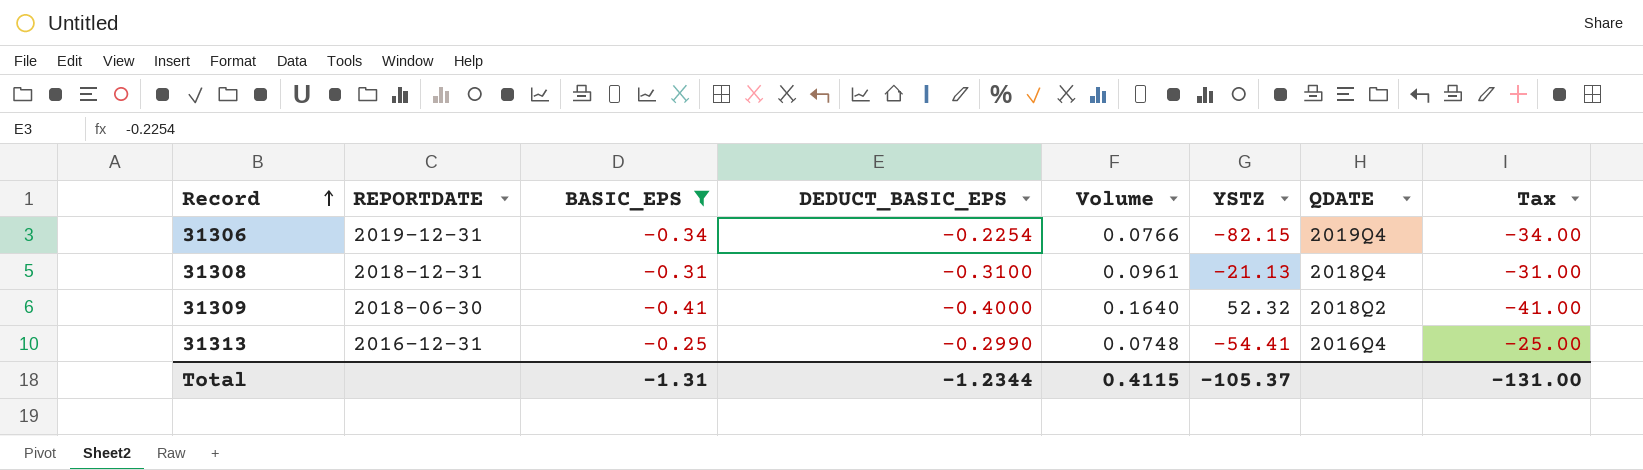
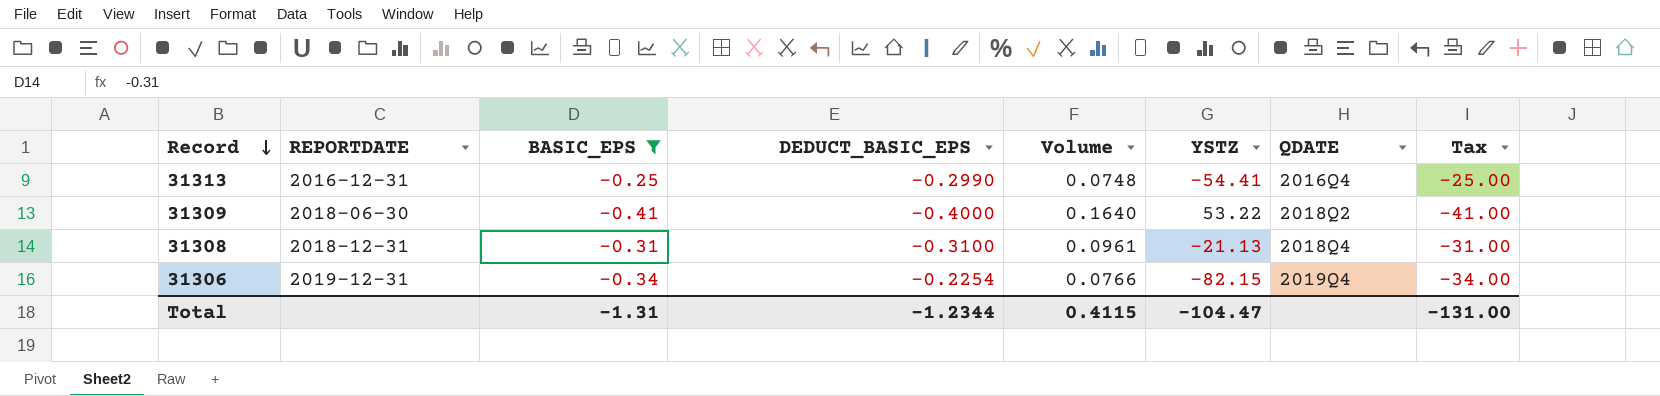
row order: Record ascending -> Record descending
31309 | YSTZ: 52.32 -> 53.22
Total | YSTZ: -105.37 -> -104.47

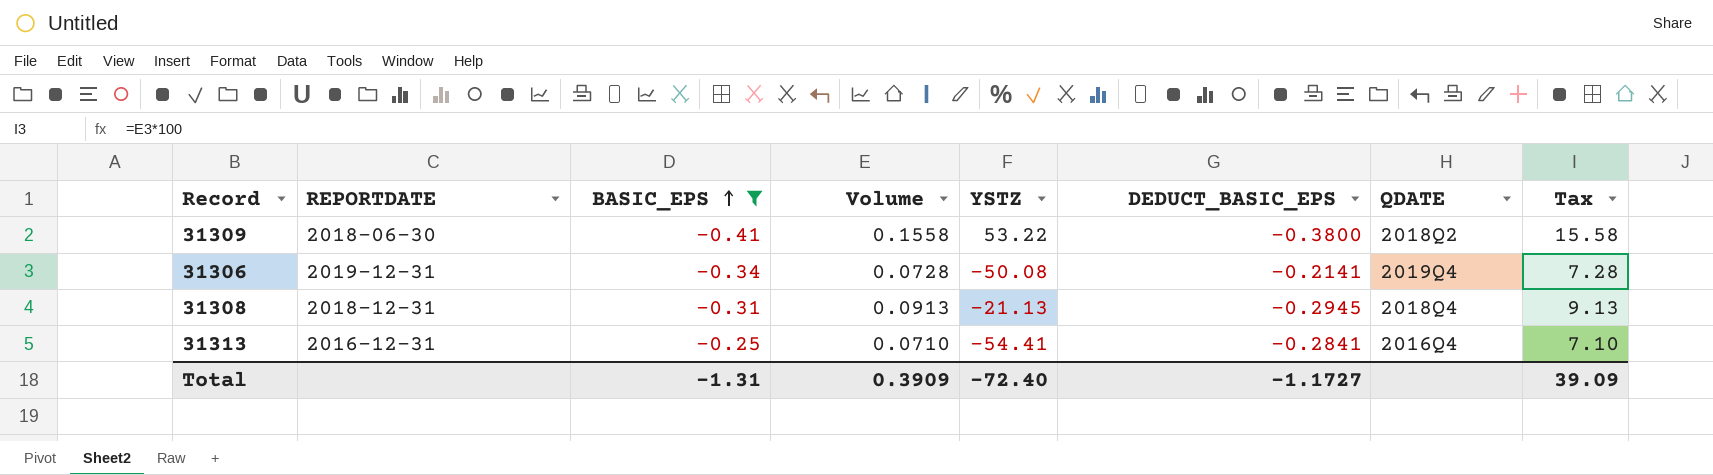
row order: Record descending -> BASIC_EPS ascending
column DEDUCT_BASIC_EPS | position: 4 -> 6
column Tax | formula: [BASIC_EPS] * 100 -> [Volume] * 100
31309 | Volume: 0.1640 -> 0.1558
31309 | DEDUCT_BASIC_EPS: -0.4000 -> -0.3800
31306 | Volume: 0.0766 -> 0.0728
31306 | YSTZ: -82.15 -> -50.08
31306 | DEDUCT_BASIC_EPS: -0.2254 -> -0.2141
31308 | Volume: 0.0961 -> 0.0913
31308 | DEDUCT_BASIC_EPS: -0.3100 -> -0.2945
31313 | Volume: 0.0748 -> 0.0710
31313 | DEDUCT_BASIC_EPS: -0.2990 -> -0.2841
Total | Volume: 0.4115 -> 0.3909
Total | YSTZ: -104.47 -> -72.40
Total | DEDUCT_BASIC_EPS: -1.2344 -> -1.1727
Total | Tax: -131.00 -> 39.09

